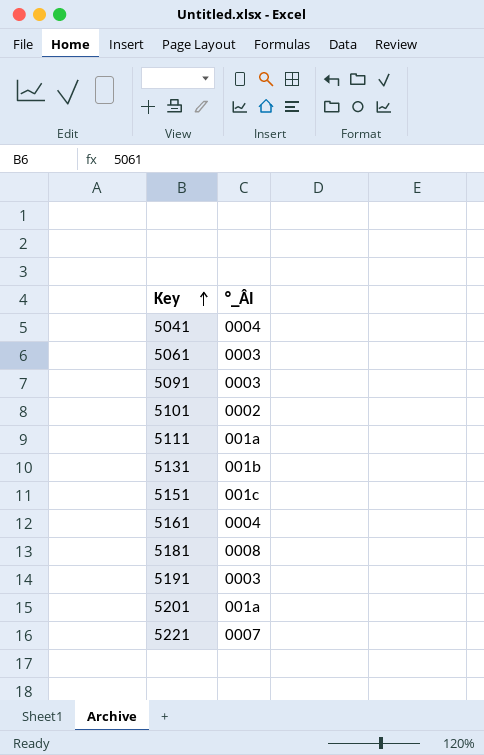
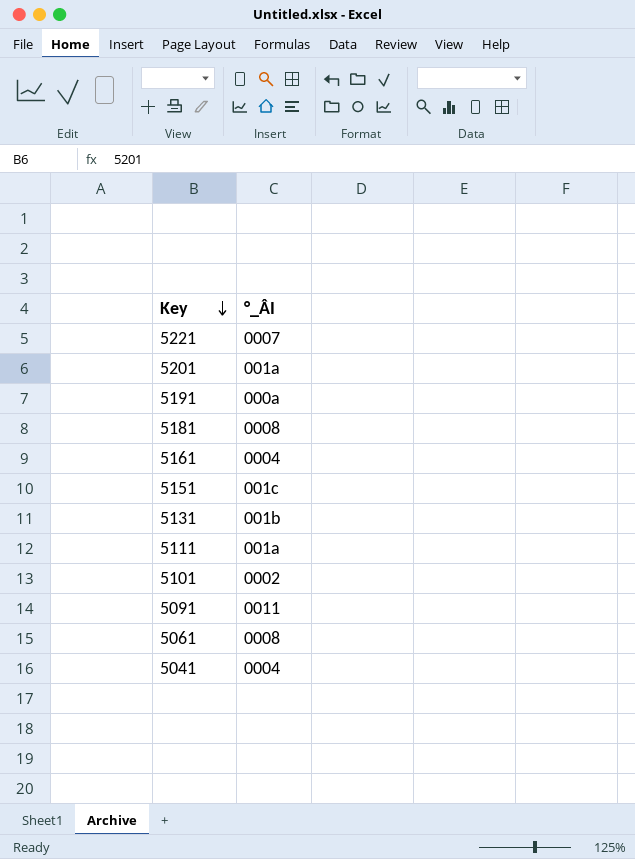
row order: Key ascending -> Key descending
5191 | °_ÂI: 0003 -> 000a
5091 | °_ÂI: 0003 -> 0011
5061 | °_ÂI: 0003 -> 0008

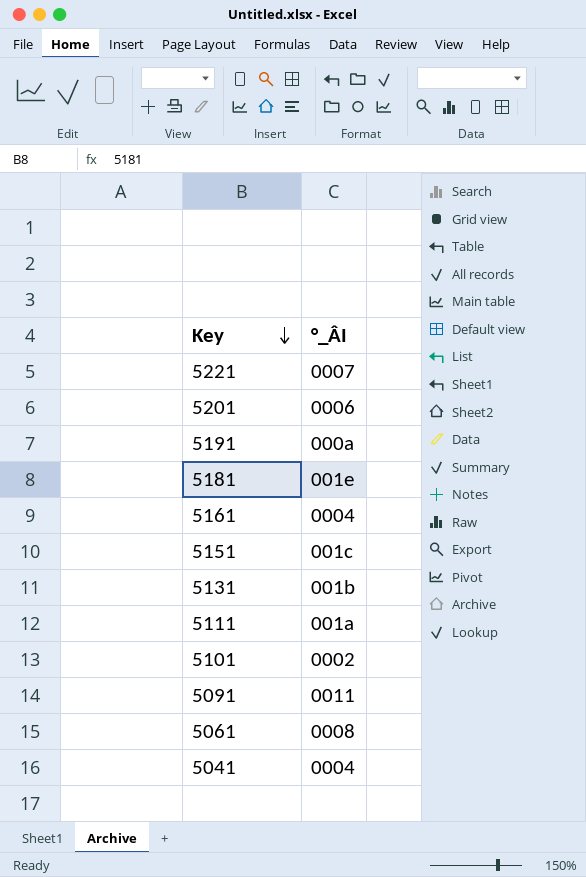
5201 | °_ÂI: 001a -> 0006
5181 | °_ÂI: 0008 -> 001e

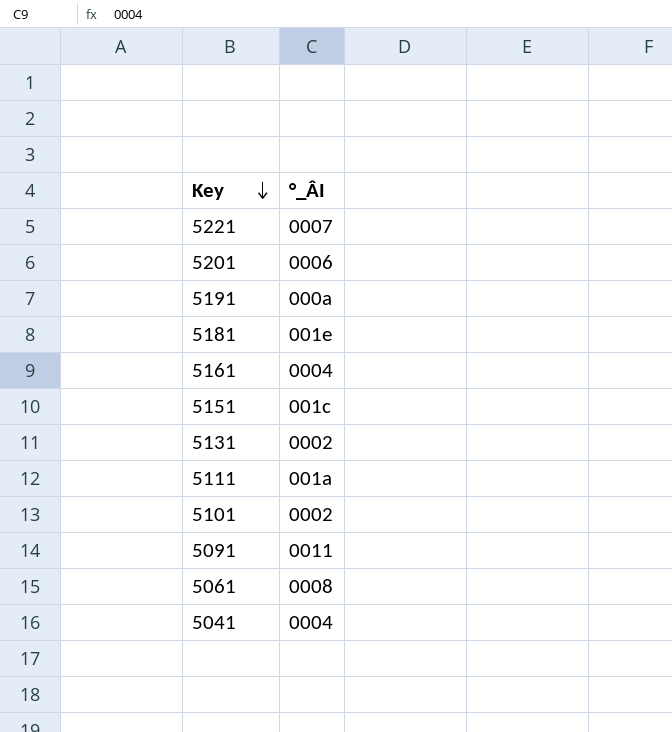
5131 | °_ÂI: 001b -> 0002

